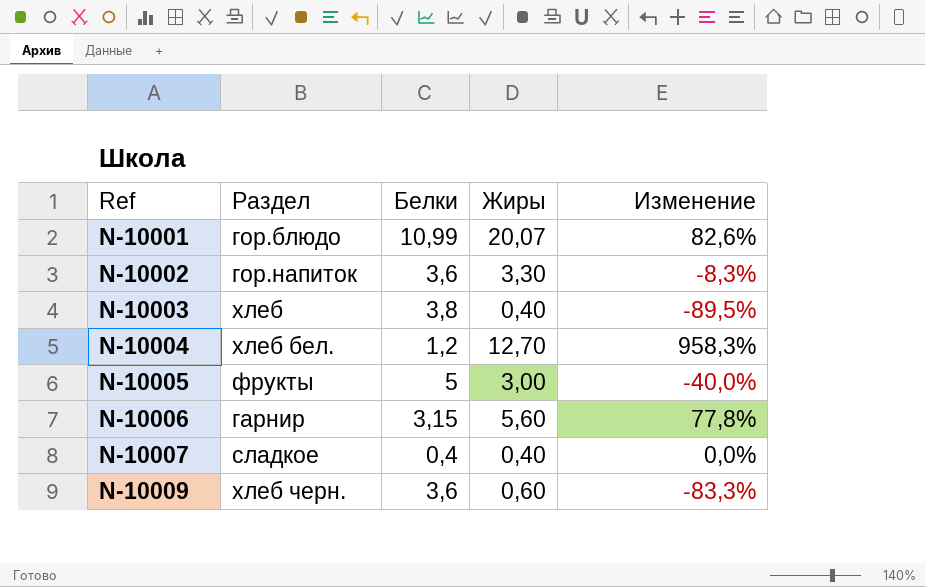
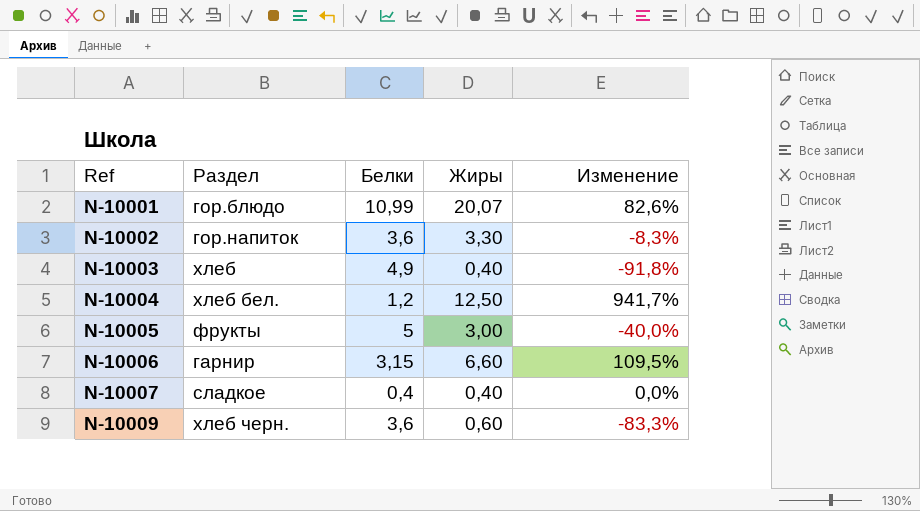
N-10003 | Белки: 3,8 -> 4,9
N-10003 | Изменение: -89,5% -> -91,8%
N-10004 | Жиры: 12,70 -> 12,50
N-10004 | Изменение: 958,3% -> 941,7%
N-10006 | Жиры: 5,60 -> 6,60
N-10006 | Изменение: 77,8% -> 109,5%

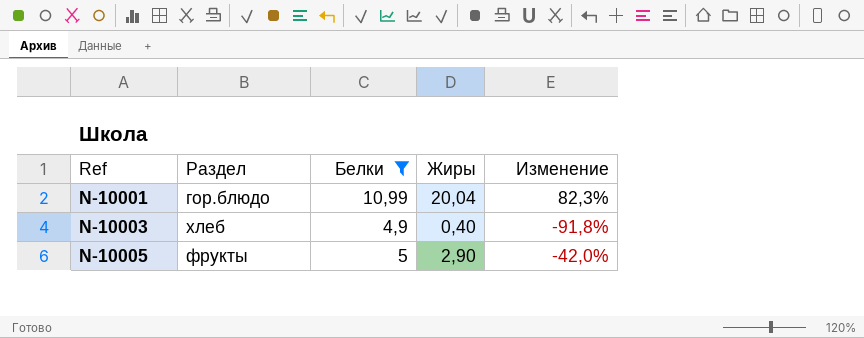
filter: none -> Белки >= 4,9
N-10001 | Жиры: 20,07 -> 20,04
N-10001 | Изменение: 82,6% -> 82,3%
N-10005 | Жиры: 3,00 -> 2,90
N-10005 | Изменение: -40,0% -> -42,0%

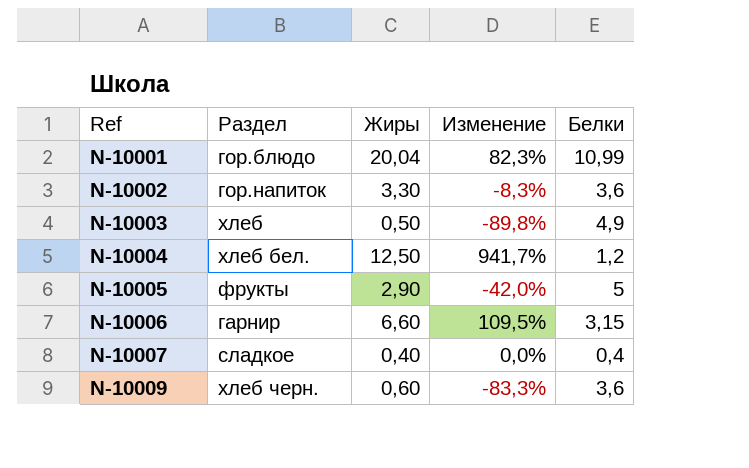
filter: Белки >= 4,9 -> none
column Белки | position: 3 -> 5
N-10003 | Жиры: 0,40 -> 0,50
N-10003 | Изменение: -91,8% -> -89,8%

